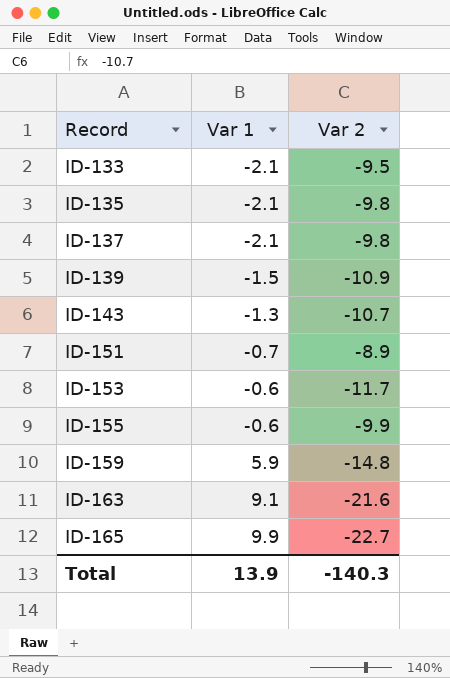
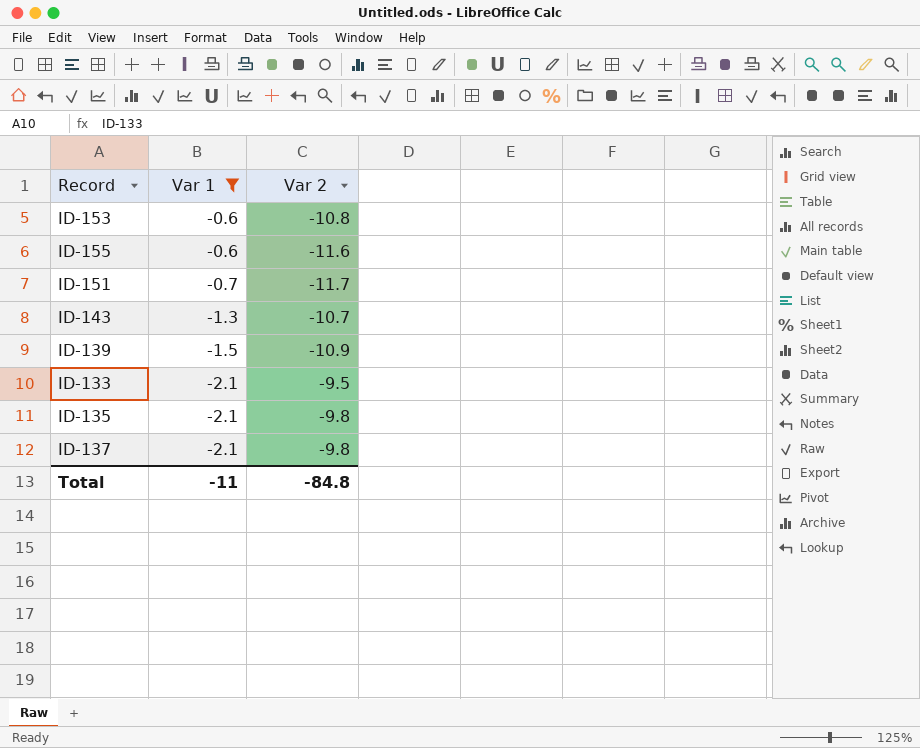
filter: none -> Var 1 <= -0.6
row order: Record ascending -> Var 1 descending
ID-153 | Var 2: -11.7 -> -10.8
ID-155 | Var 2: -9.9 -> -11.6
ID-151 | Var 2: -8.9 -> -11.7
Total | Var 1: 13.9 -> -11
Total | Var 2: -140.3 -> -84.8

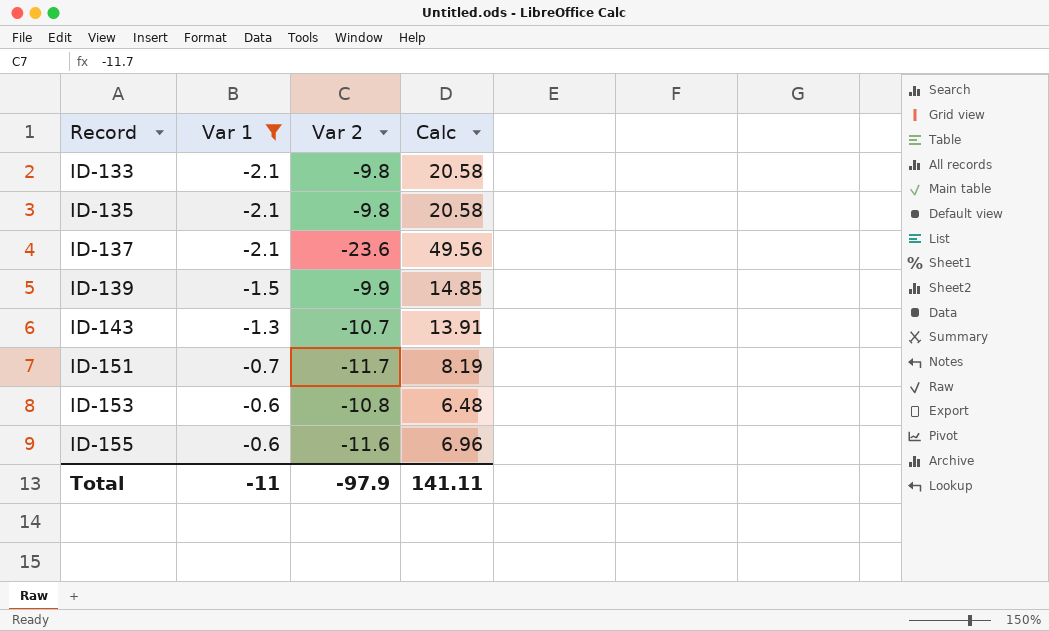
row order: Var 1 descending -> Record ascending
column Calc | formula: none -> [Var 1] * [Var 2]
ID-133 | Var 2: -9.5 -> -9.8
ID-137 | Var 2: -9.8 -> -23.6
ID-139 | Var 2: -10.9 -> -9.9
Total | Var 2: -84.8 -> -97.9

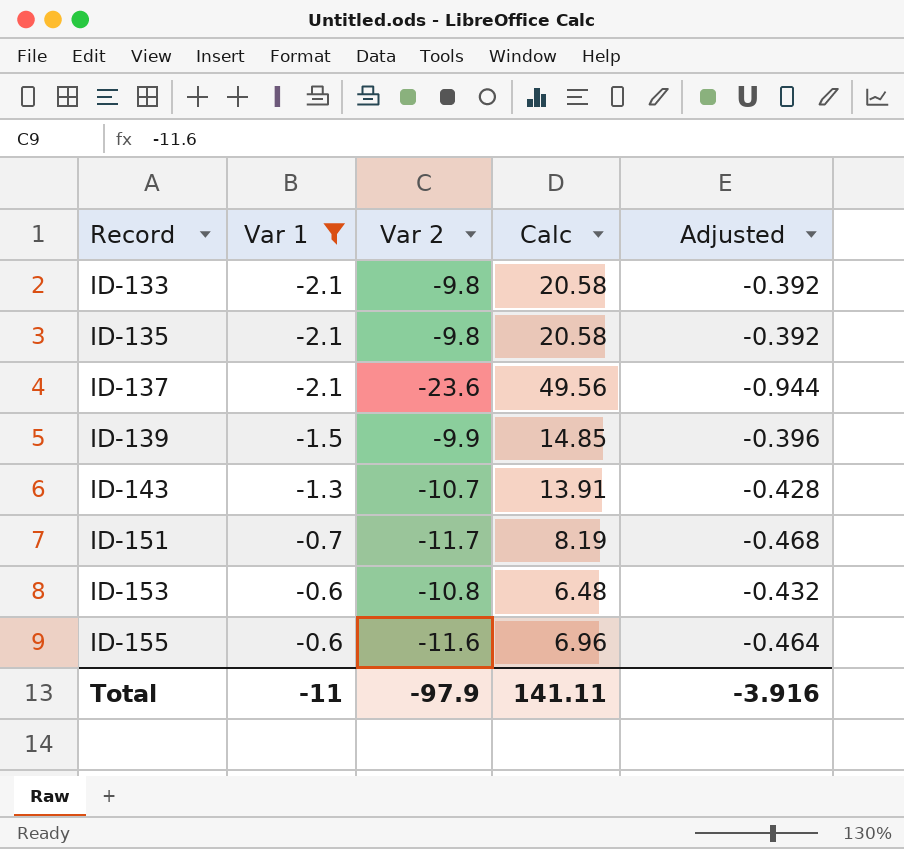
column Adjusted | formula: none -> [Var 2] * 0.04

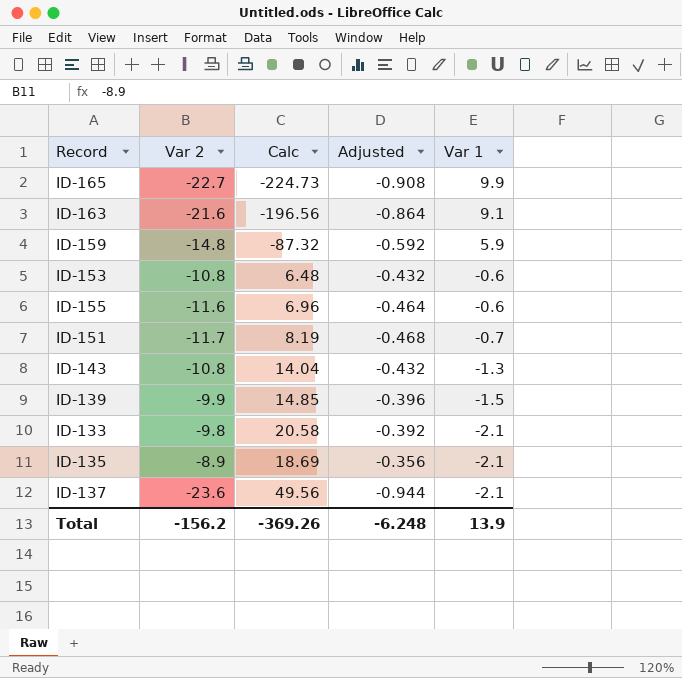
filter: Var 1 <= -0.6 -> none
row order: Record ascending -> Var 1 descending
column Var 1 | position: 2 -> 5
ID-143 | Var 2: -10.7 -> -10.8
ID-143 | Calc: 13.91 -> 14.04
ID-143 | Adjusted: -0.428 -> -0.432
ID-135 | Var 2: -9.8 -> -8.9
ID-135 | Calc: 20.58 -> 18.69
ID-135 | Adjusted: -0.392 -> -0.356
Total | Var 2: -97.9 -> -156.2
Total | Calc: 141.11 -> -369.26
Total | Adjusted: -3.916 -> -6.248
Total | Var 1: -11 -> 13.9

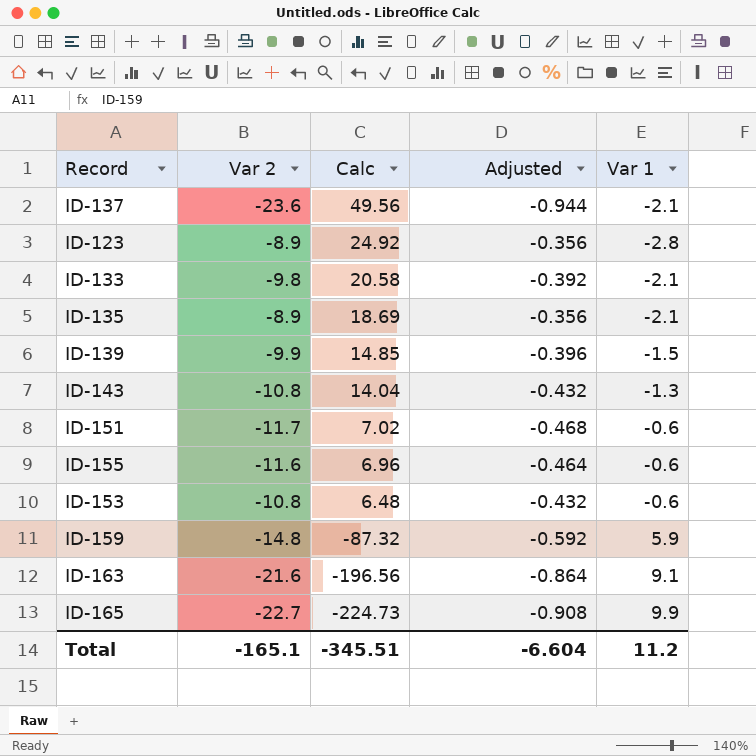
row order: Var 1 descending -> Calc descending
row ID-123: none -> -8.9 | 24.92 | -0.356 | -2.8
ID-151 | Calc: 8.19 -> 7.02
ID-151 | Var 1: -0.7 -> -0.6
Total | Var 2: -156.2 -> -165.1
Total | Calc: -369.26 -> -345.51
Total | Adjusted: -6.248 -> -6.604
Total | Var 1: 13.9 -> 11.2

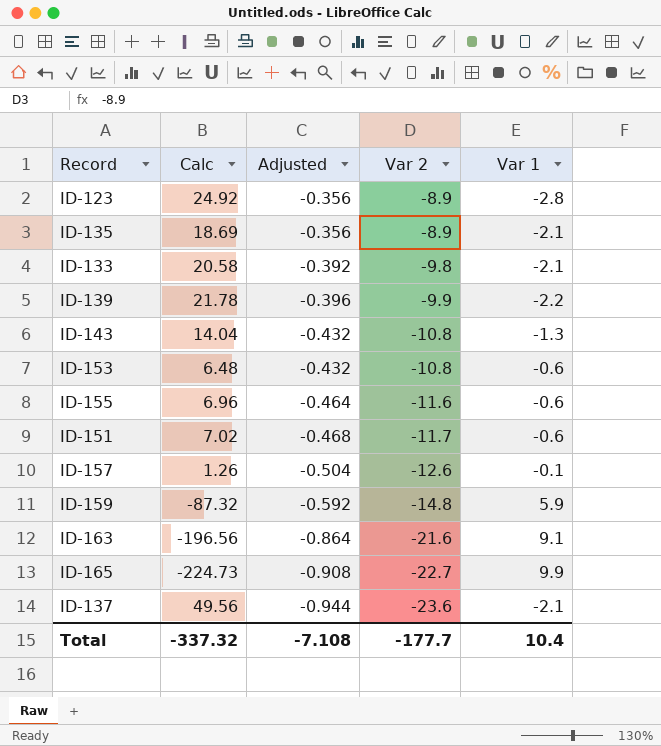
row order: Calc descending -> Adjusted descending
column Var 2 | position: 2 -> 4
ID-139 | Calc: 14.85 -> 21.78
ID-139 | Var 1: -1.5 -> -2.2
row ID-157: none -> 1.26 | -0.504 | -12.6 | -0.1
Total | Calc: -345.51 -> -337.32
Total | Adjusted: -6.604 -> -7.108
Total | Var 2: -165.1 -> -177.7
Total | Var 1: 11.2 -> 10.4

